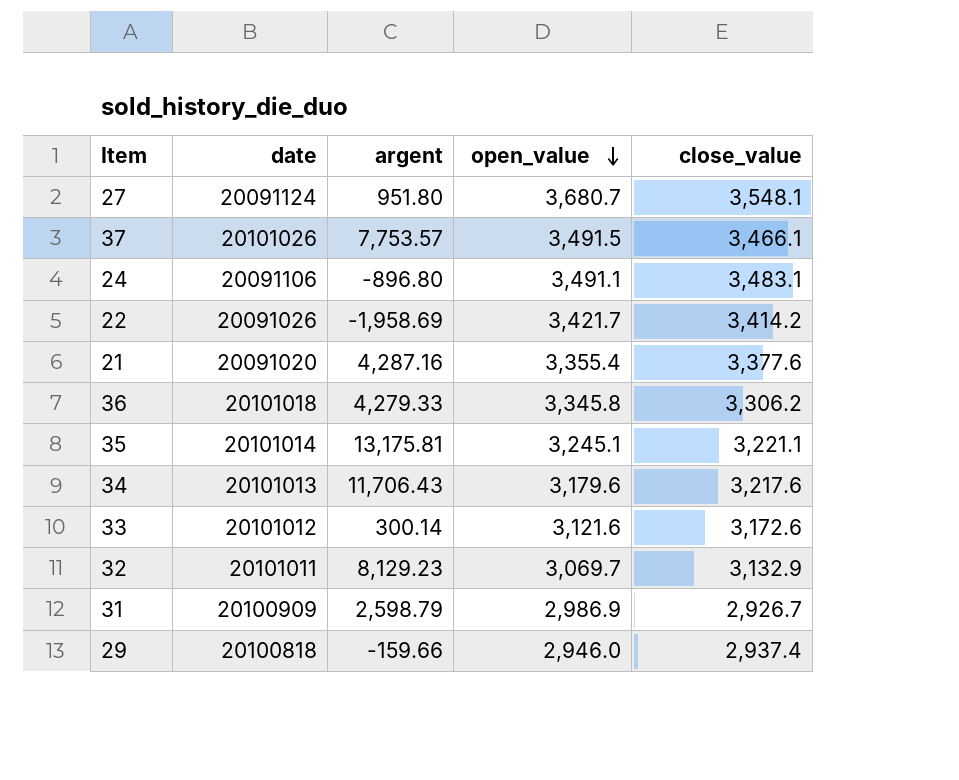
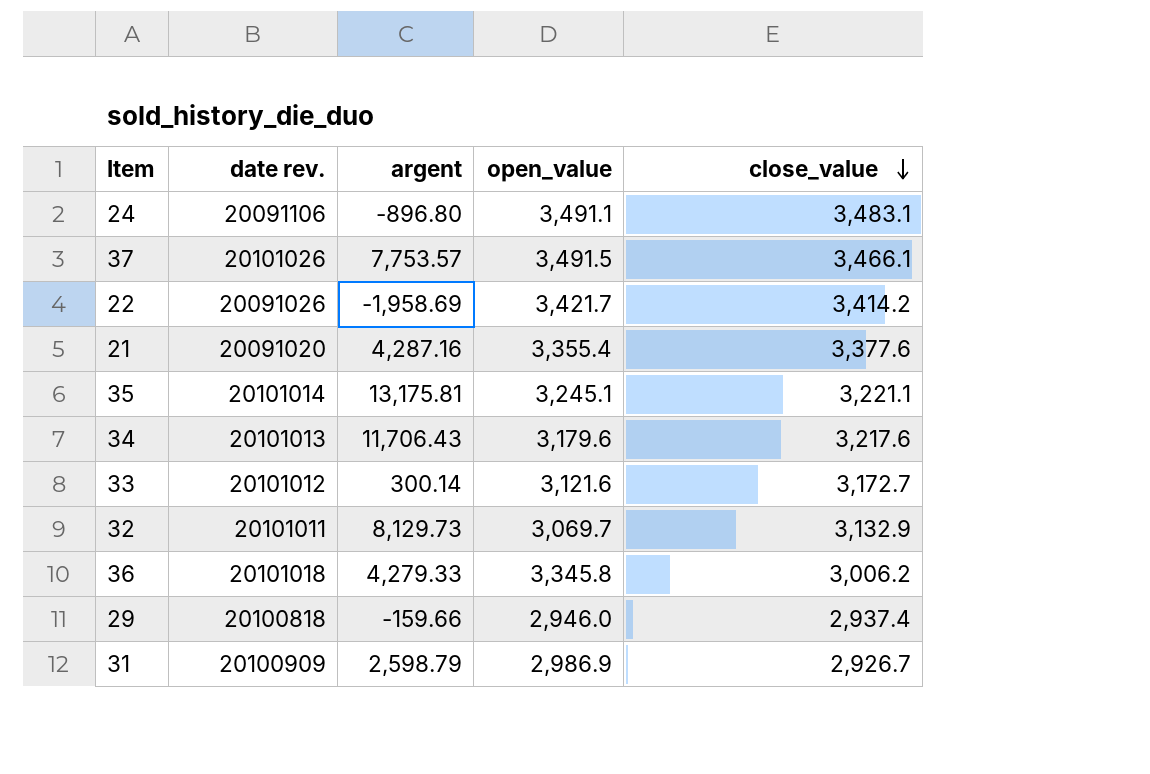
row order: open_value descending -> close_value descending
column name: date -> date rev.
row 27: 20091124 | 951.80 | 3,680.7 | 3,548.1 -> none
33 | close_value: 3,172.6 -> 3,172.7
32 | argent: 8,129.23 -> 8,129.73
36 | close_value: 3,306.2 -> 3,006.2

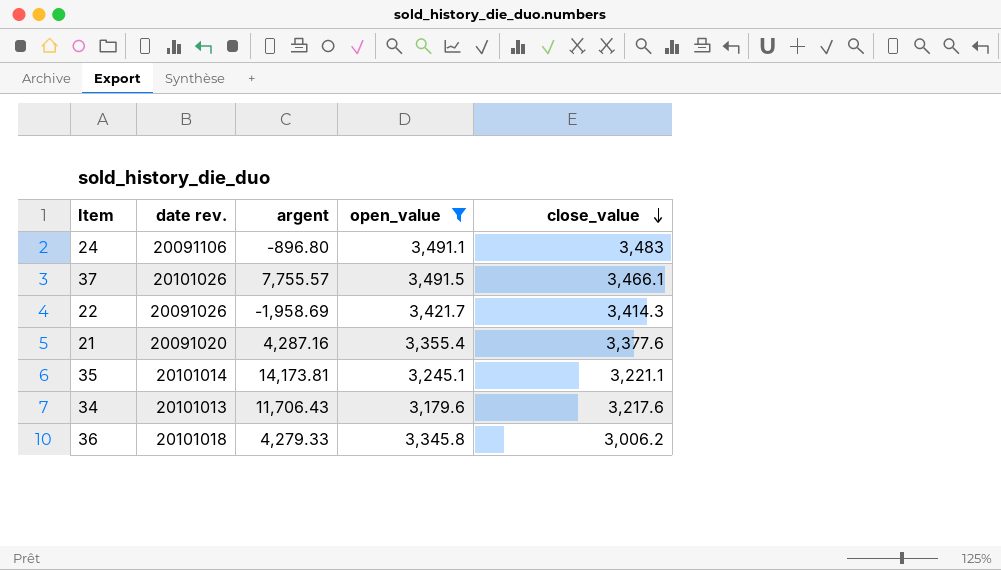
filter: none -> open_value >= 3,179.6
24 | close_value: 3,483.1 -> 3,483
37 | argent: 7,753.57 -> 7,755.57
22 | close_value: 3,414.2 -> 3,414.3
35 | argent: 13,175.81 -> 14,173.81

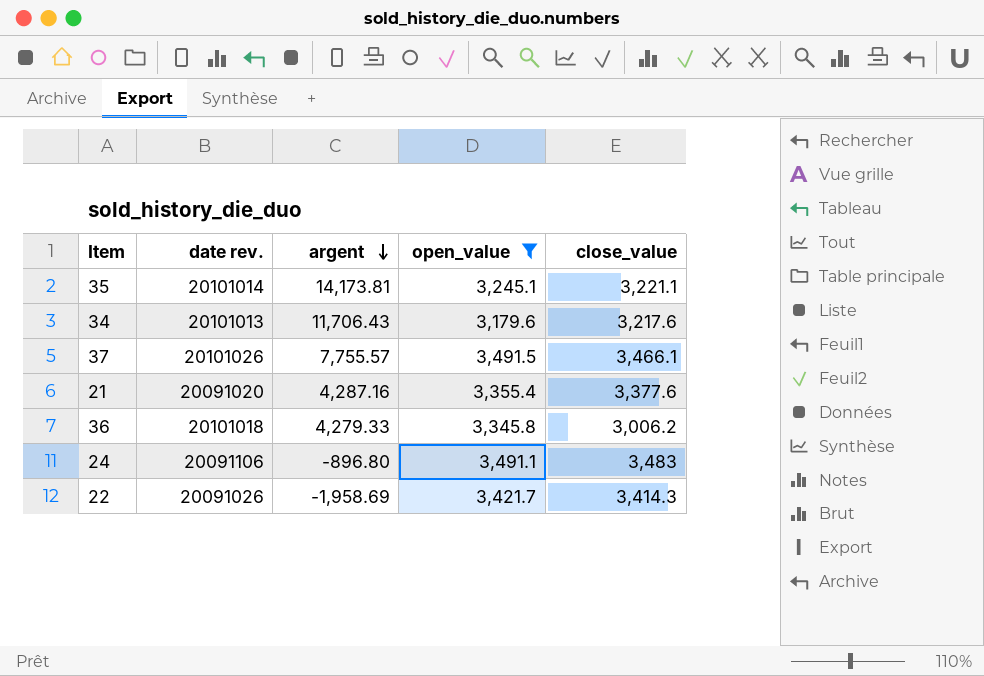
row order: close_value descending -> argent descending

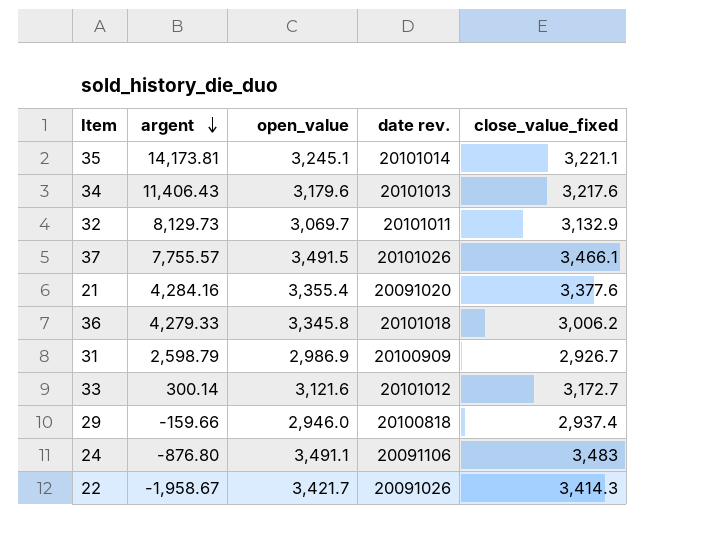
filter: open_value >= 3,179.6 -> none
column date rev. | position: 2 -> 4
column name: close_value -> close_value_fixed
34 | argent: 11,706.43 -> 11,406.43
21 | argent: 4,287.16 -> 4,284.16
24 | argent: -896.80 -> -876.80
22 | argent: -1,958.69 -> -1,958.67

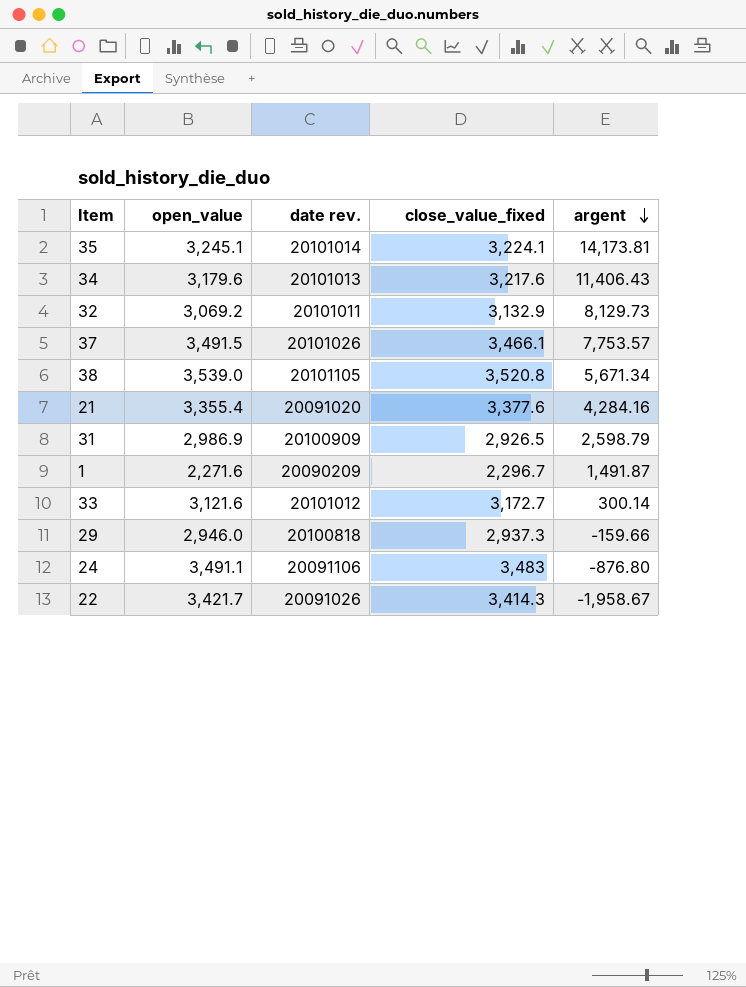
column argent | position: 2 -> 5
row 36: 4,279.33 | 3,345.8 | 20101018 | 3,006.2 -> none
35 | close_value_fixed: 3,221.1 -> 3,224.1
32 | open_value: 3,069.7 -> 3,069.2
37 | argent: 7,755.57 -> 7,753.57
row 38: none -> 3,539.0 | 20101105 | 3,520.8 | 5,671.34
31 | close_value_fixed: 2,926.7 -> 2,926.5
row 1: none -> 2,271.6 | 20090209 | 2,296.7 | 1,491.87
29 | close_value_fixed: 2,937.4 -> 2,937.3

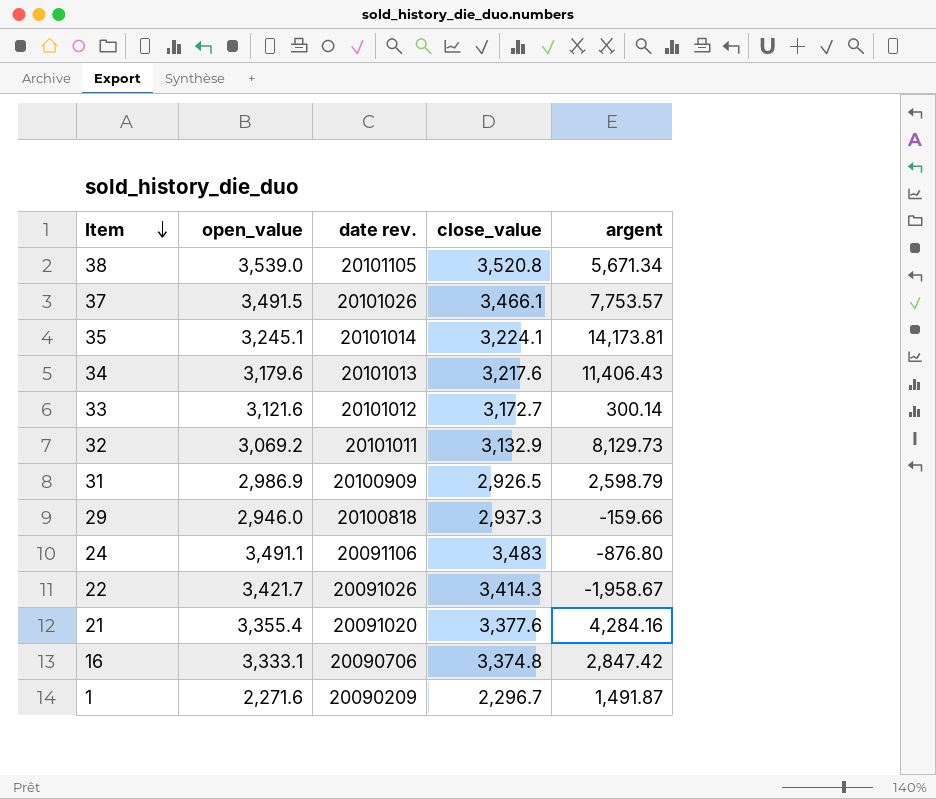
row order: argent descending -> Item descending
column name: close_value_fixed -> close_value
row 16: none -> 3,333.1 | 20090706 | 3,374.8 | 2,847.42

